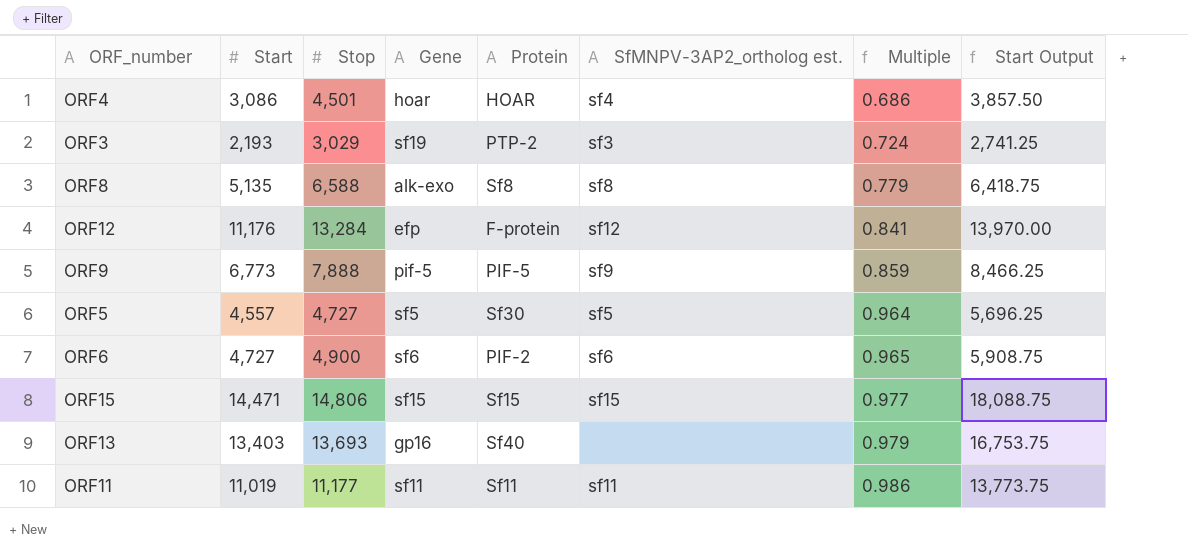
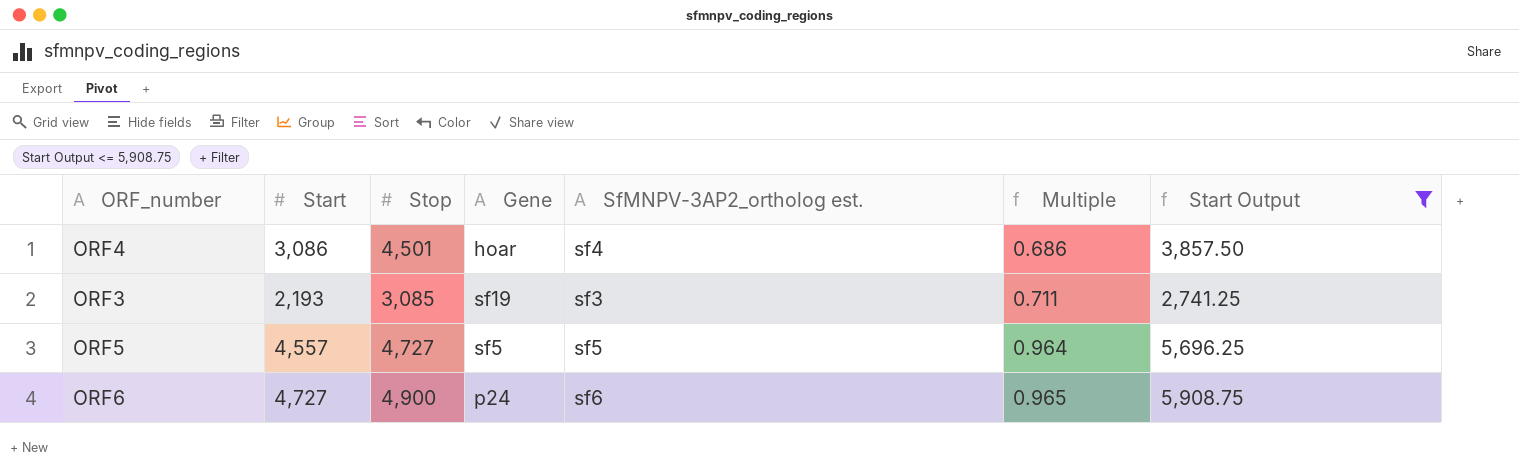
filter: none -> Start Output <= 5,908.75
column Protein | position: 5 -> none
ORF3 | Stop: 3,029 -> 3,085
ORF3 | Multiple: 0.724 -> 0.711
ORF6 | Gene: sf6 -> p24

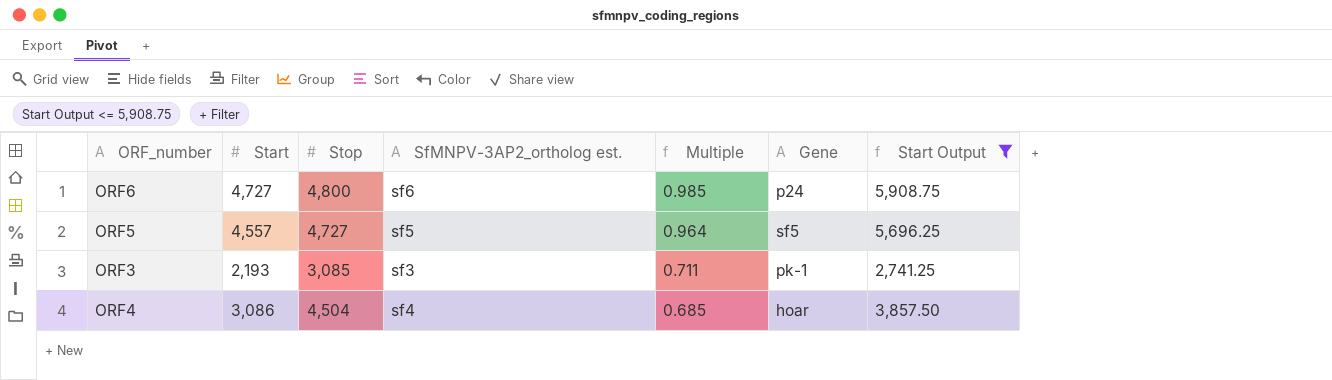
row order: Multiple ascending -> Multiple descending
column Gene | position: 4 -> 6
ORF6 | Stop: 4,900 -> 4,800
ORF6 | Multiple: 0.965 -> 0.985
ORF3 | Gene: sf19 -> pk-1
ORF4 | Stop: 4,501 -> 4,504
ORF4 | Multiple: 0.686 -> 0.685

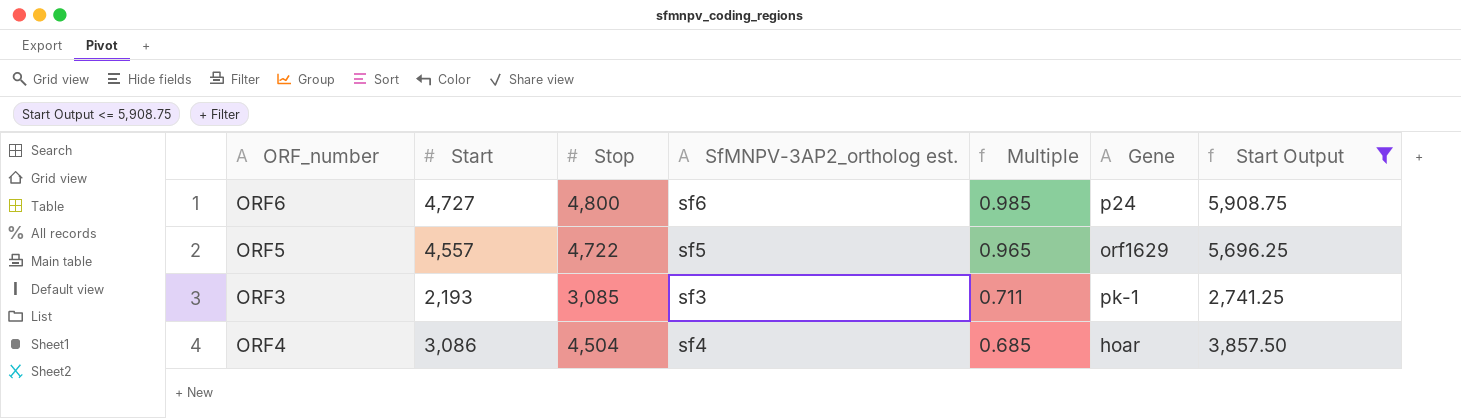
ORF5 | Stop: 4,727 -> 4,722
ORF5 | Multiple: 0.964 -> 0.965
ORF5 | Gene: sf5 -> orf1629

